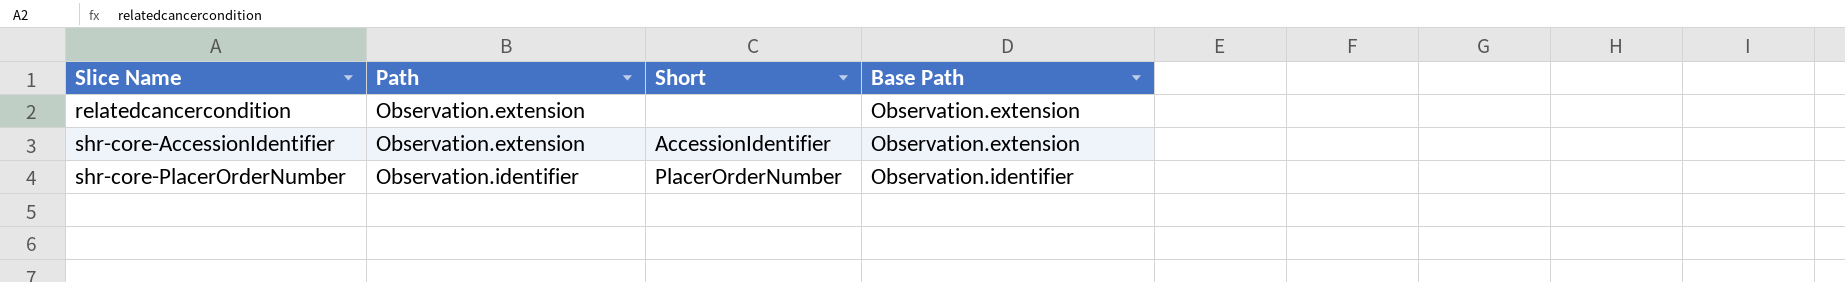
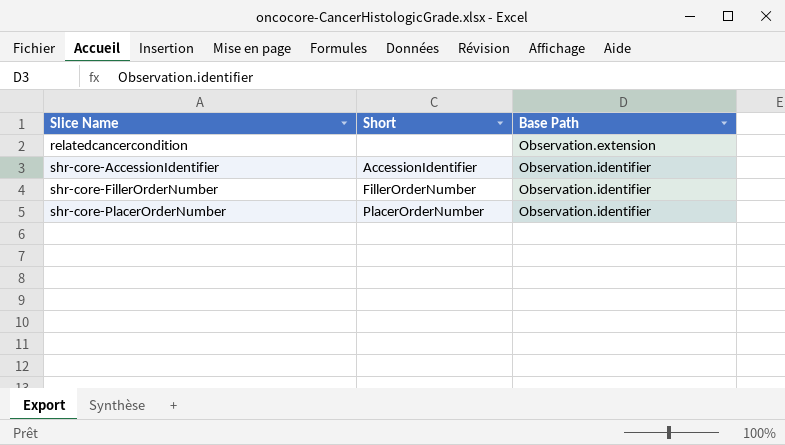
column Path | position: 2 -> none
shr-core-AccessionIdentifier | Base Path: Observation.extension -> Observation.identifier
row shr-core-FillerOrderNumber: none -> FillerOrderNumber | Observation.identifier

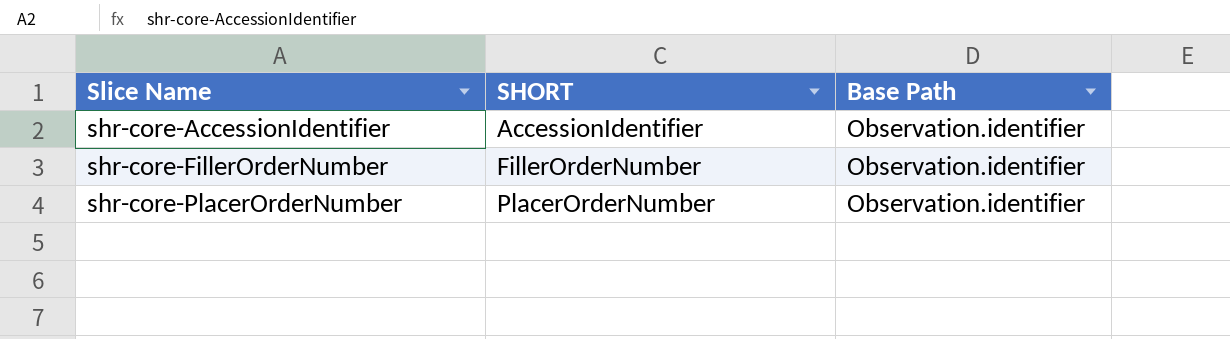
column name: Short -> SHORT
row relatedcancercondition: none | Observation.extension -> none

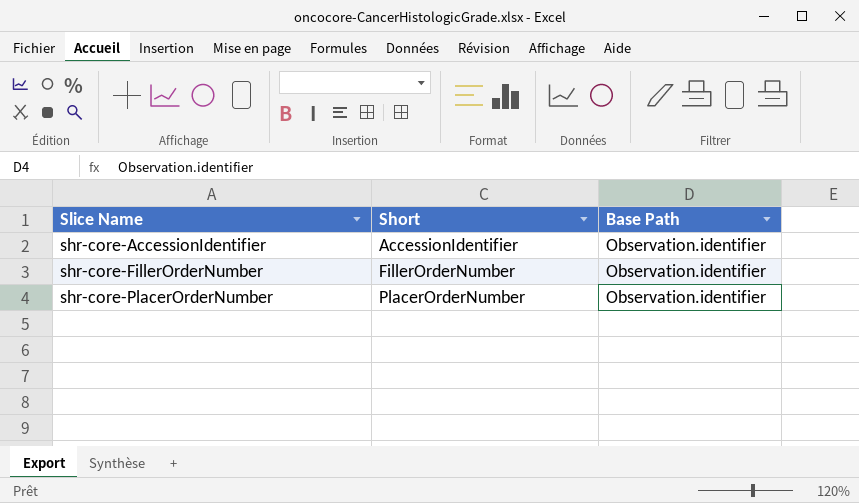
column name: SHORT -> Short

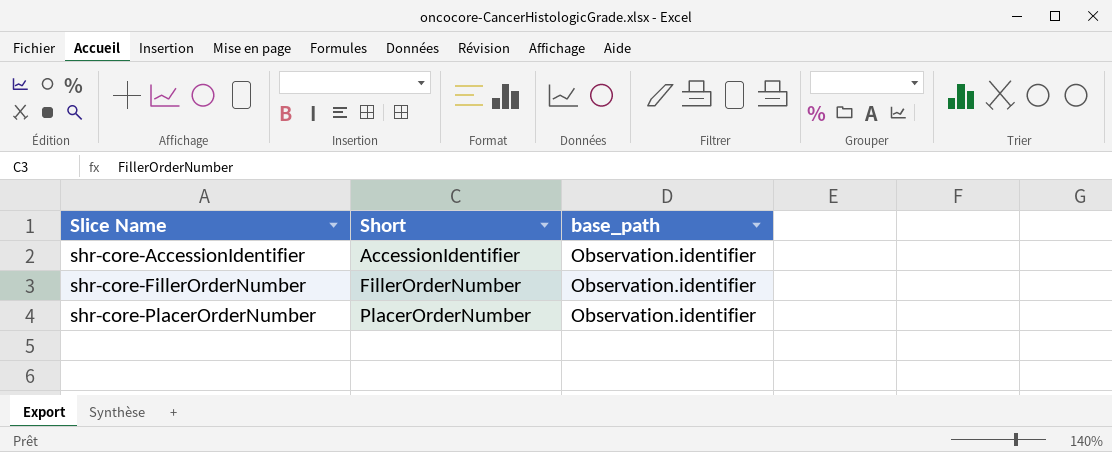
column name: Base Path -> base_path

